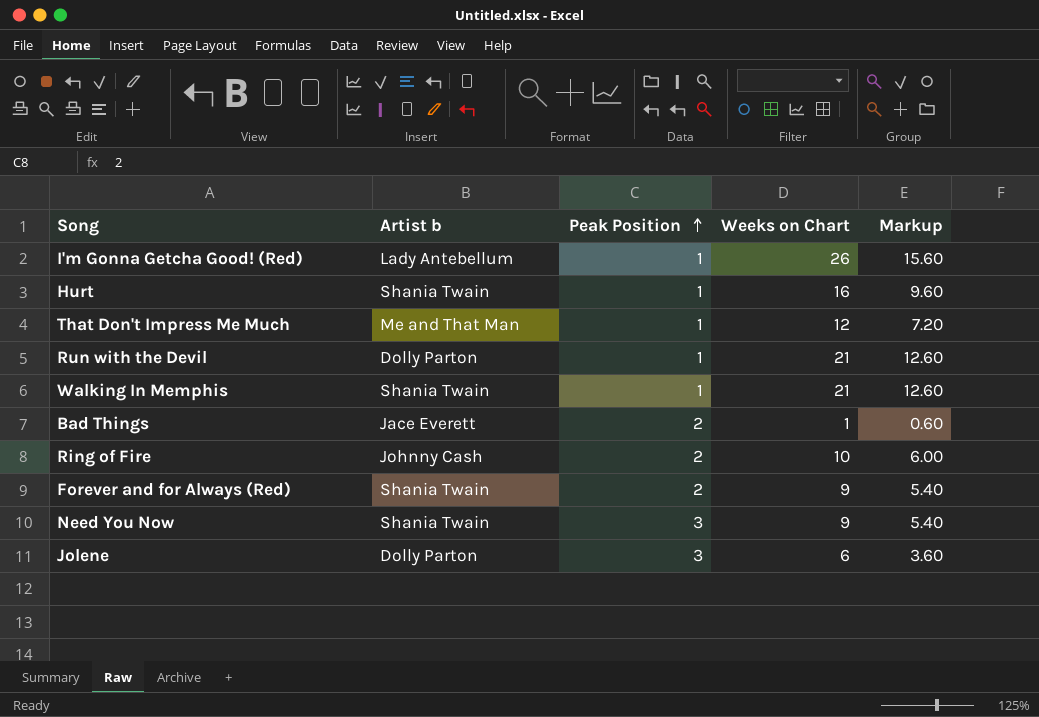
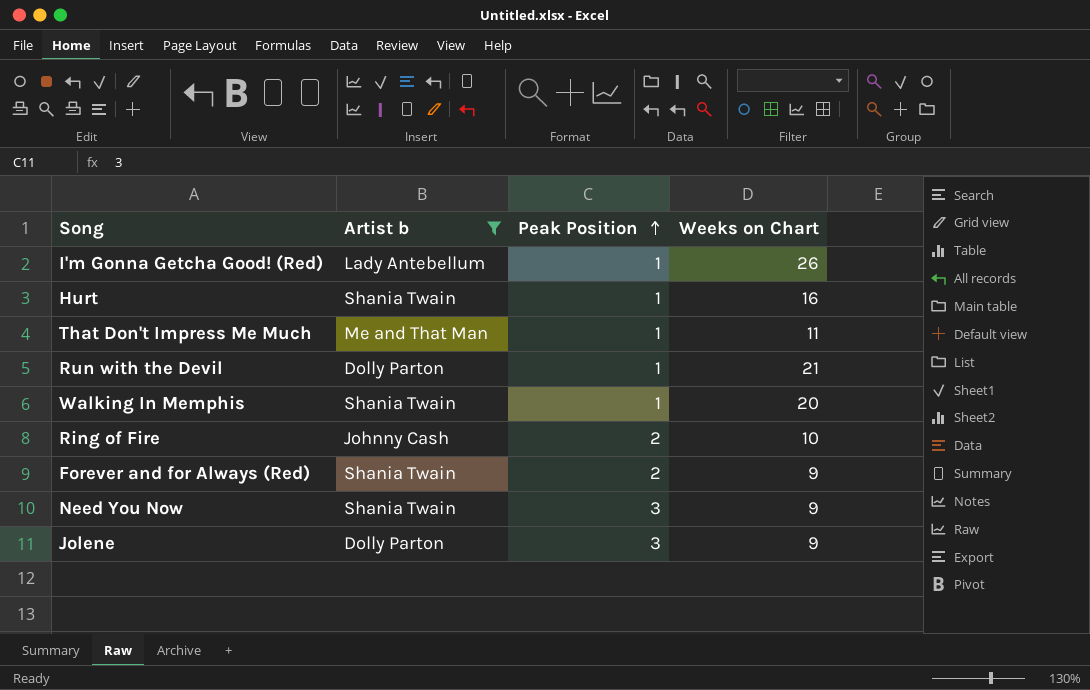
filter: none -> Artist b != Jace Everett
column Markup | formula: [Weeks on Chart] * 0.6 -> none
That Don't Impress Me Much | Weeks on Chart: 12 -> 11
Walking In Memphis | Weeks on Chart: 21 -> 20
Jolene | Weeks on Chart: 6 -> 9

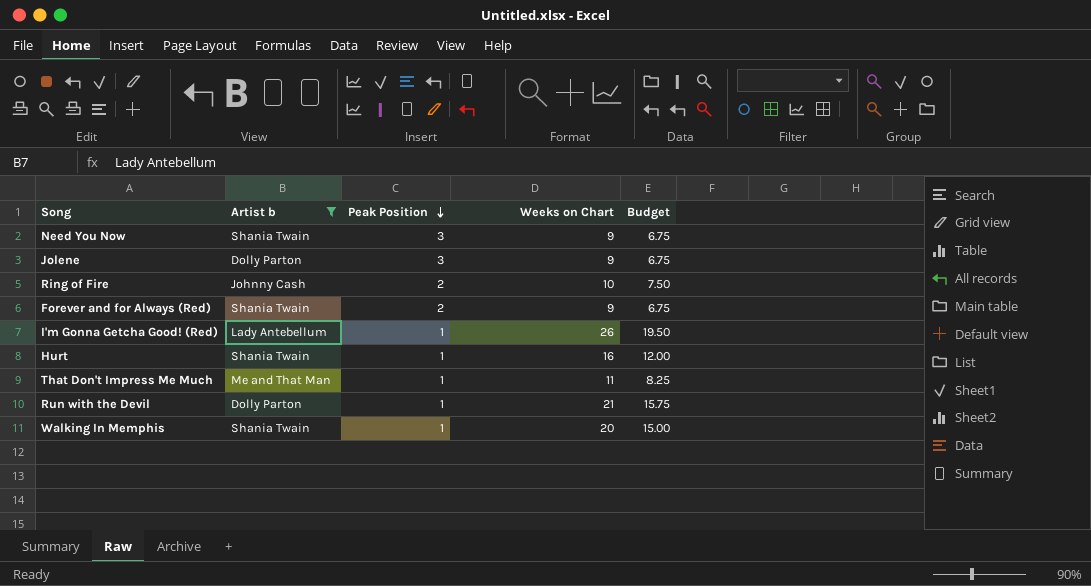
row order: Peak Position ascending -> Peak Position descending
column Budget | formula: none -> [Weeks on Chart] * 0.75

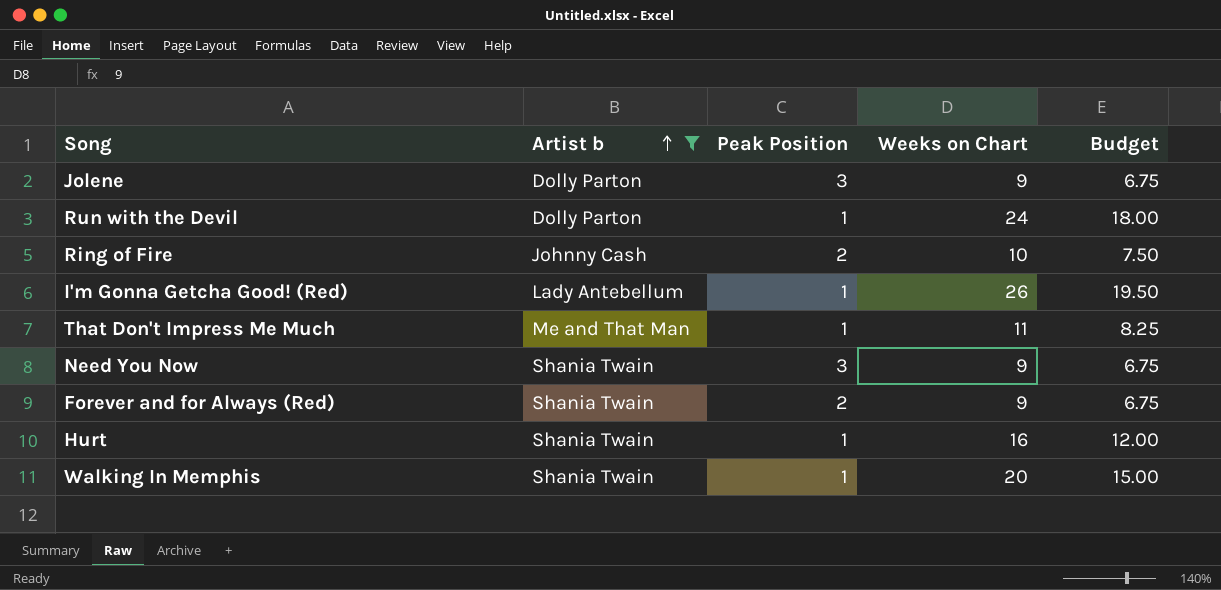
row order: Peak Position descending -> Artist b ascending
Run with the Devil | Weeks on Chart: 21 -> 24
Run with the Devil | Budget: 15.75 -> 18.00

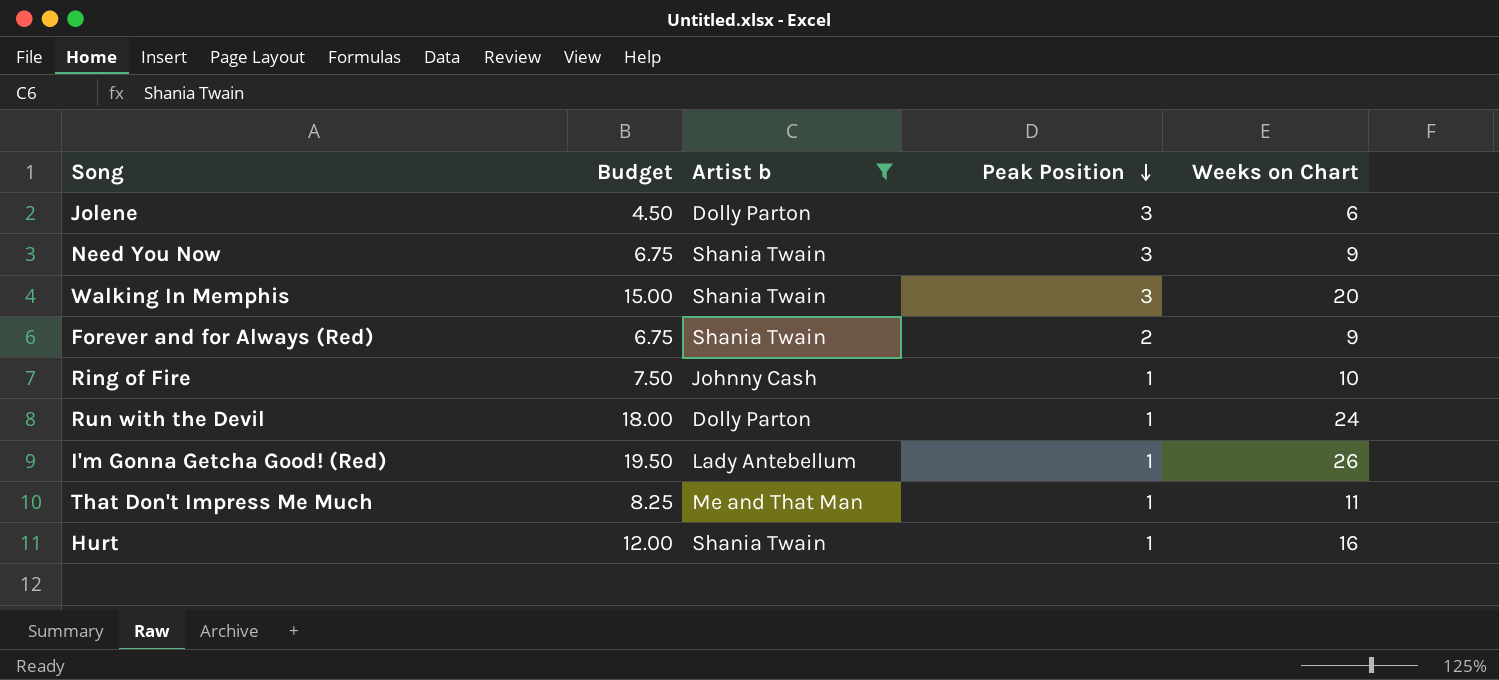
row order: Artist b ascending -> Peak Position descending
column Budget | position: 5 -> 2
Jolene | Budget: 6.75 -> 4.50
Jolene | Weeks on Chart: 9 -> 6
Walking In Memphis | Peak Position: 1 -> 3
Ring of Fire | Peak Position: 2 -> 1

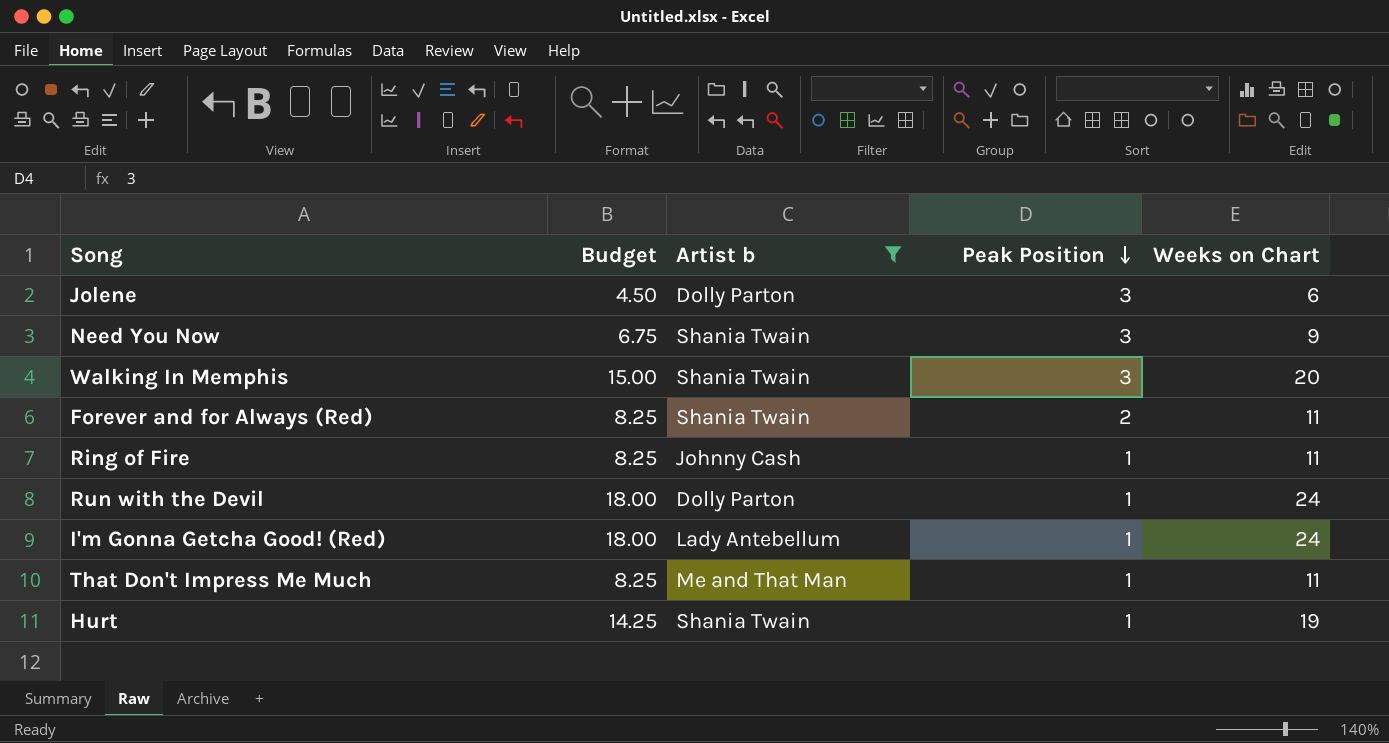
Forever and for Always (Red) | Budget: 6.75 -> 8.25
Forever and for Always (Red) | Weeks on Chart: 9 -> 11
Ring of Fire | Budget: 7.50 -> 8.25
Ring of Fire | Weeks on Chart: 10 -> 11
I'm Gonna Getcha Good! (Red) | Budget: 19.50 -> 18.00
I'm Gonna Getcha Good! (Red) | Weeks on Chart: 26 -> 24
Hurt | Budget: 12.00 -> 14.25
Hurt | Weeks on Chart: 16 -> 19

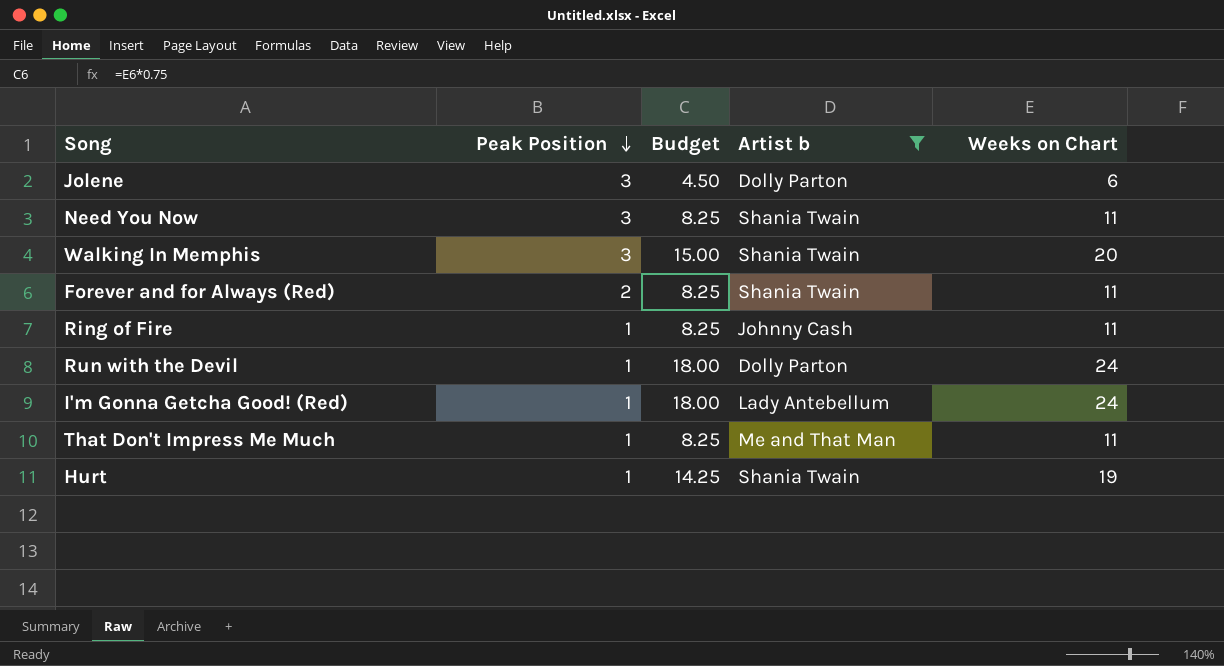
column Peak Position | position: 4 -> 2
Need You Now | Budget: 6.75 -> 8.25
Need You Now | Weeks on Chart: 9 -> 11

